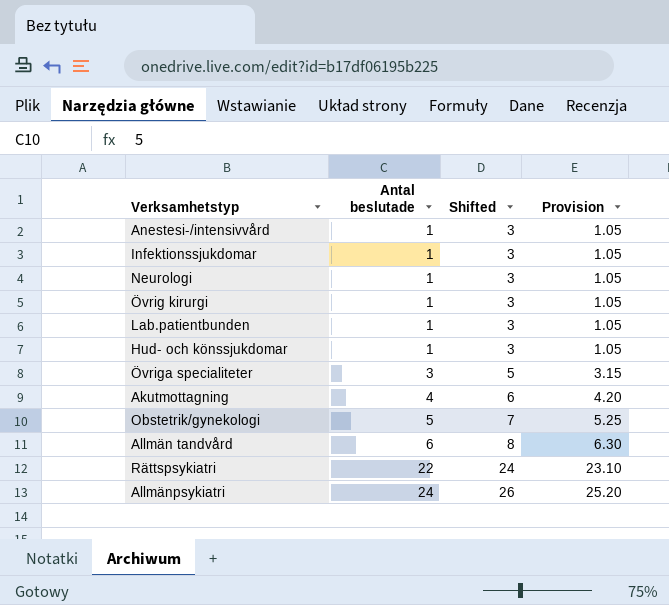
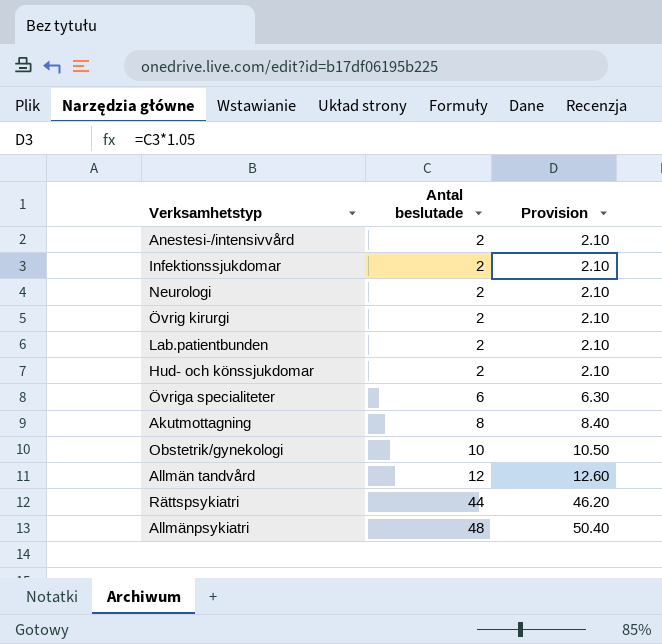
column Shifted | formula: [Antal beslutade] + 2 -> none
Anestesi-/intensivvård | Antal beslutade: 1 -> 2
Anestesi-/intensivvård | Provision: 1.05 -> 2.10
Infektionssjukdomar | Antal beslutade: 1 -> 2
Infektionssjukdomar | Provision: 1.05 -> 2.10
Neurologi | Antal beslutade: 1 -> 2
Neurologi | Provision: 1.05 -> 2.10
Övrig kirurgi | Antal beslutade: 1 -> 2
Övrig kirurgi | Provision: 1.05 -> 2.10
Lab.patientbunden | Antal beslutade: 1 -> 2
Lab.patientbunden | Provision: 1.05 -> 2.10
Hud- och könssjukdomar | Antal beslutade: 1 -> 2
Hud- och könssjukdomar | Provision: 1.05 -> 2.10
Övriga specialiteter | Antal beslutade: 3 -> 6
Övriga specialiteter | Provision: 3.15 -> 6.30
Akutmottagning | Antal beslutade: 4 -> 8
Akutmottagning | Provision: 4.20 -> 8.40
Obstetrik/gynekologi | Antal beslutade: 5 -> 10
Obstetrik/gynekologi | Provision: 5.25 -> 10.50
Allmän tandvård | Antal beslutade: 6 -> 12
Allmän tandvård | Provision: 6.30 -> 12.60
Rättspsykiatri | Antal beslutade: 22 -> 44
Rättspsykiatri | Provision: 23.10 -> 46.20
Allmänpsykiatri | Antal beslutade: 24 -> 48
Allmänpsykiatri | Provision: 25.20 -> 50.40

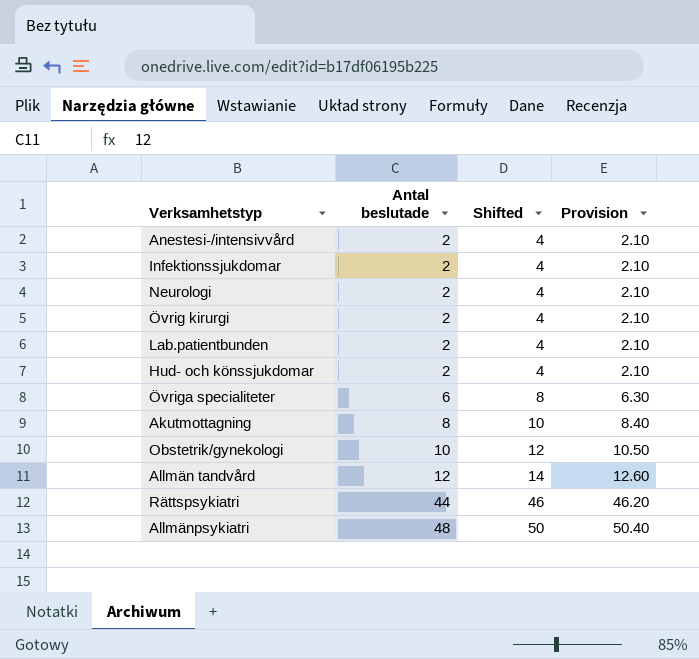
column Shifted | formula: none -> [Antal beslutade] + 2

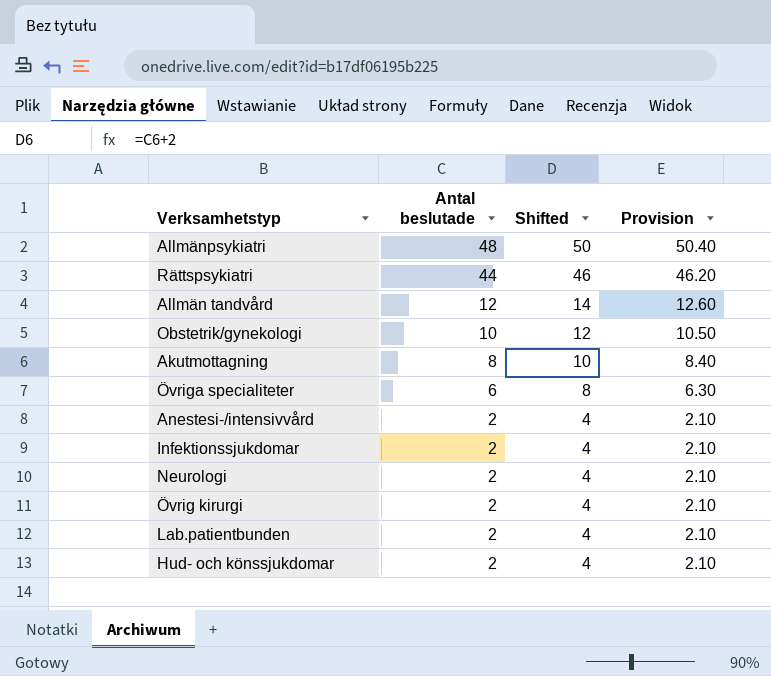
row order: Antal beslutade ascending -> Antal beslutade descending

